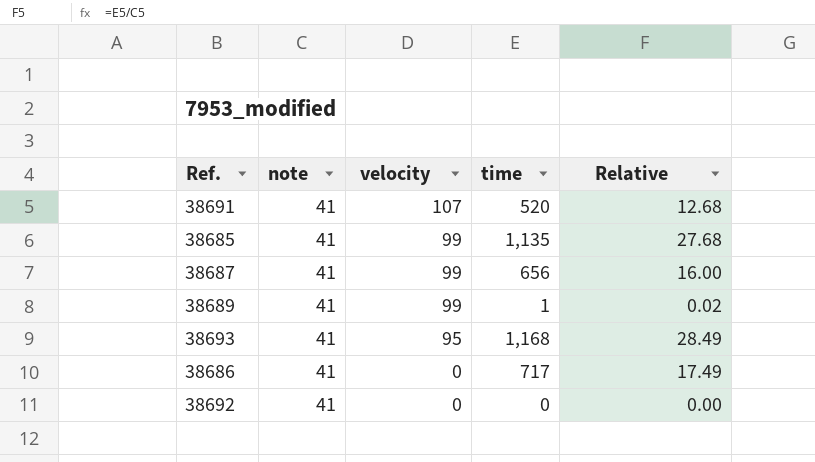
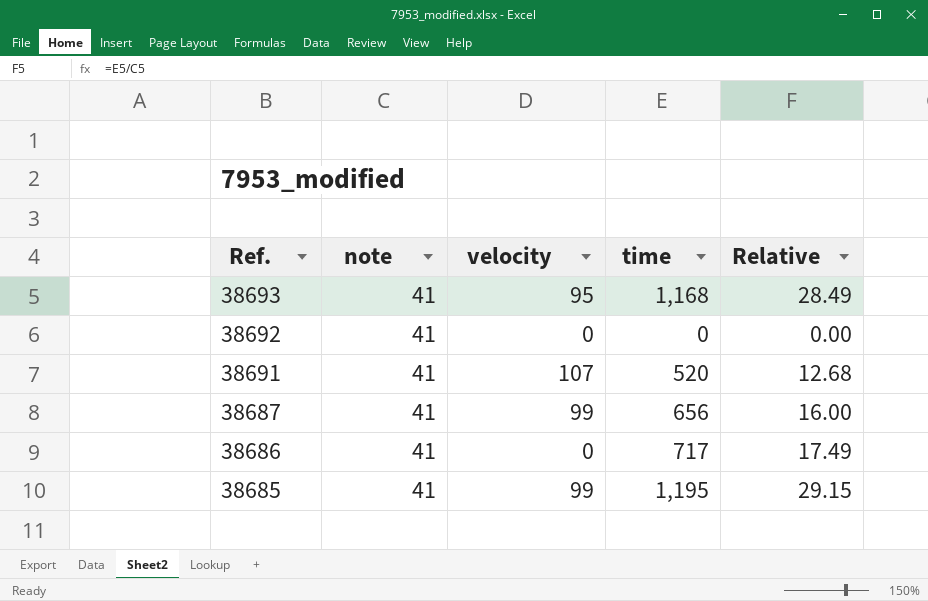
row order: velocity descending -> Ref. descending
row 38689: 41 | 99 | 1 | 0.02 -> none
38685 | time: 1,135 -> 1,195
38685 | Relative: 27.68 -> 29.15

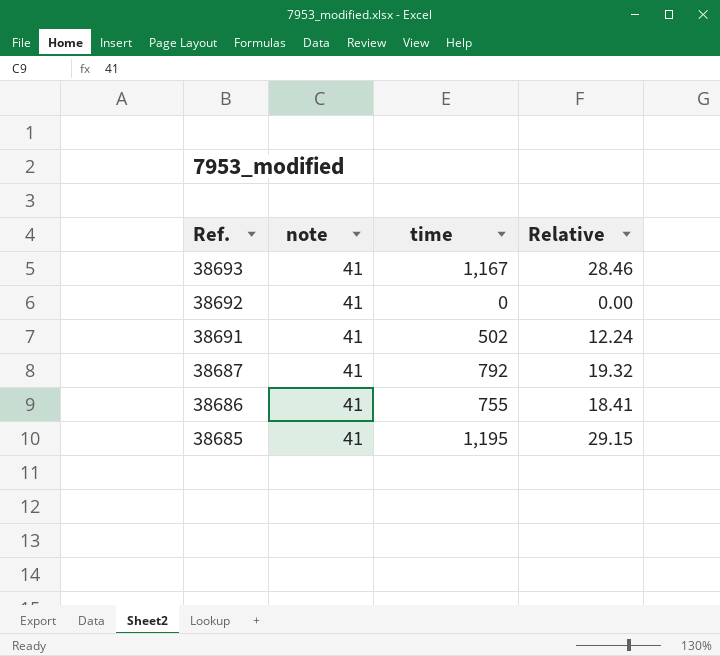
column velocity | position: 3 -> none
38693 | time: 1,168 -> 1,167
38693 | Relative: 28.49 -> 28.46
38691 | time: 520 -> 502
38691 | Relative: 12.68 -> 12.24
38687 | time: 656 -> 792
38687 | Relative: 16.00 -> 19.32
38686 | time: 717 -> 755
38686 | Relative: 17.49 -> 18.41

